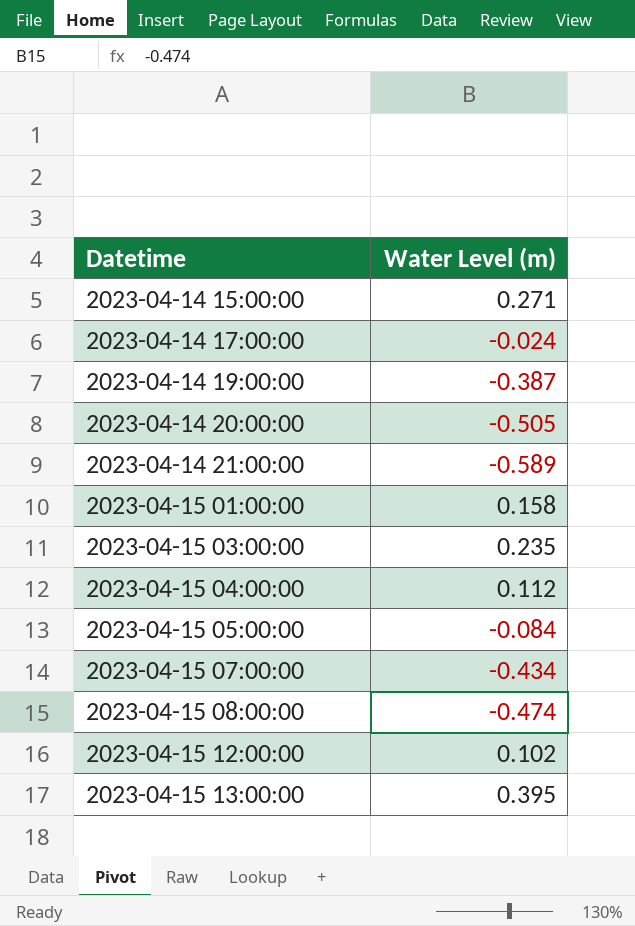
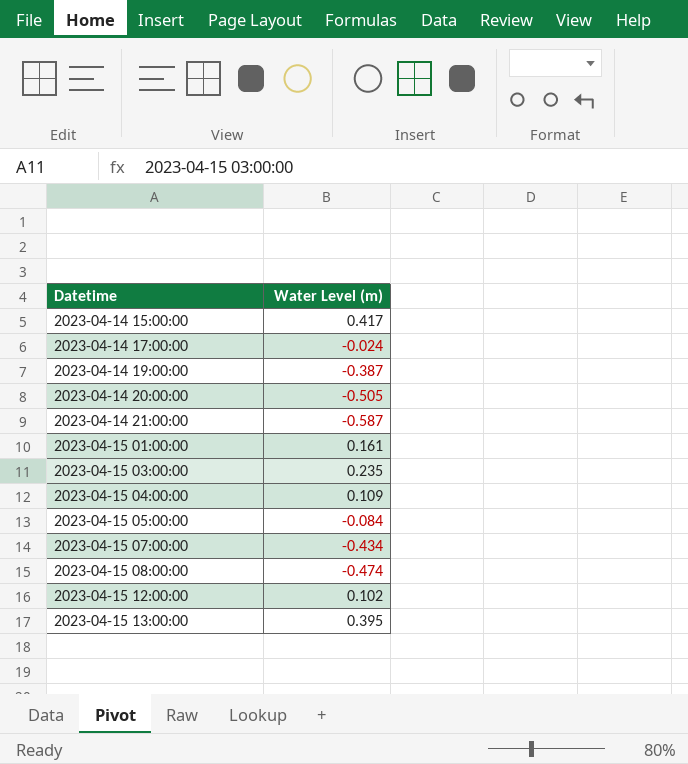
2023-04-14 15:00:00 | Water Level (m): 0.271 -> 0.417
2023-04-14 21:00:00 | Water Level (m): -0.589 -> -0.587
2023-04-15 01:00:00 | Water Level (m): 0.158 -> 0.161
2023-04-15 04:00:00 | Water Level (m): 0.112 -> 0.109

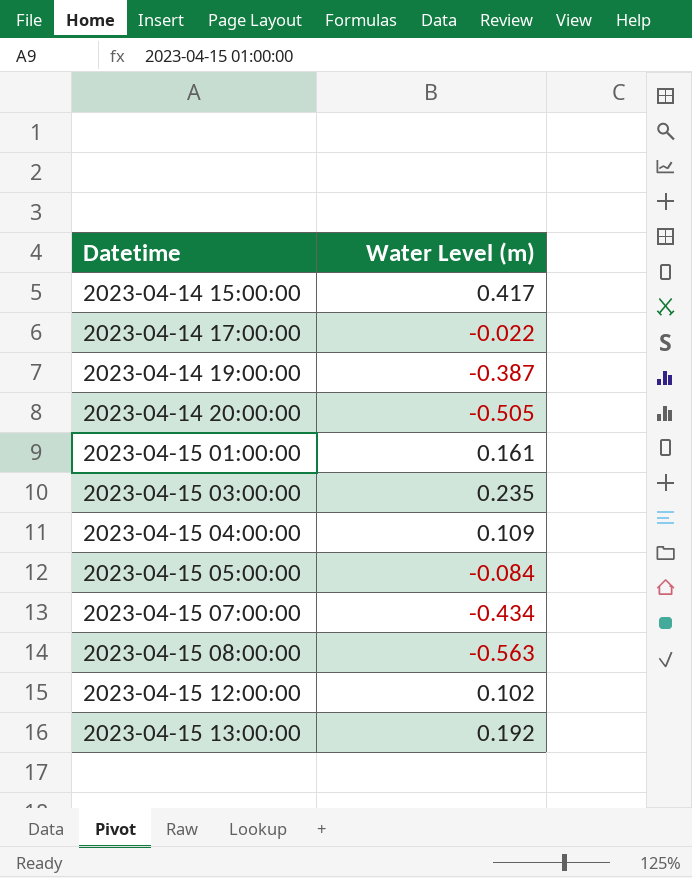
row 2023-04-14 21:00:00: -0.587 -> none
2023-04-14 17:00:00 | Water Level (m): -0.024 -> -0.022
2023-04-15 08:00:00 | Water Level (m): -0.474 -> -0.563
2023-04-15 13:00:00 | Water Level (m): 0.395 -> 0.192

